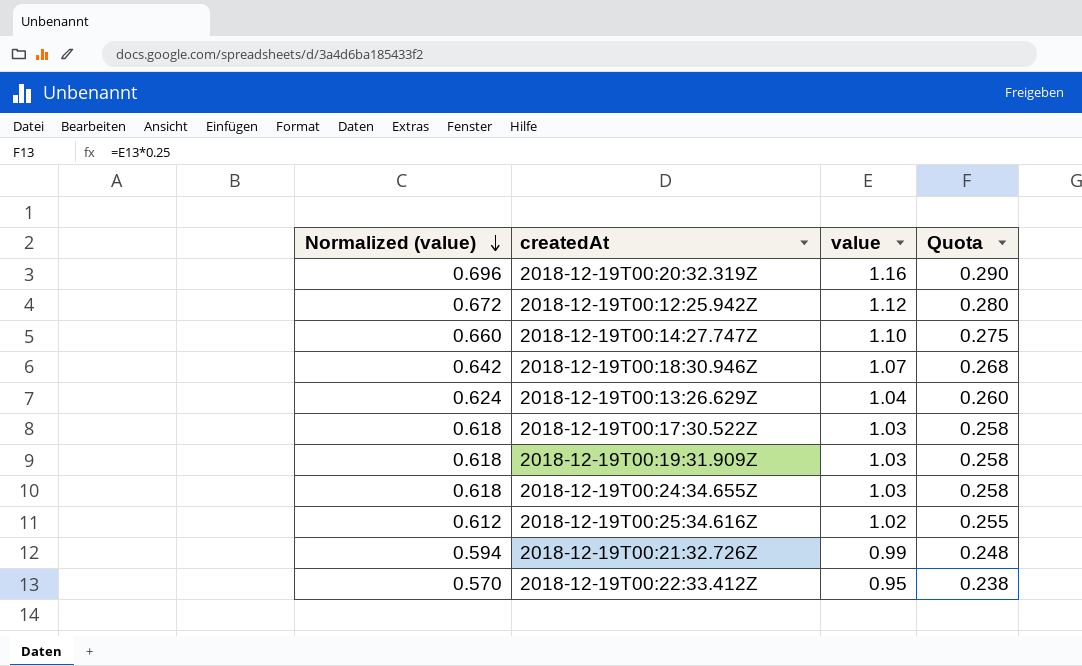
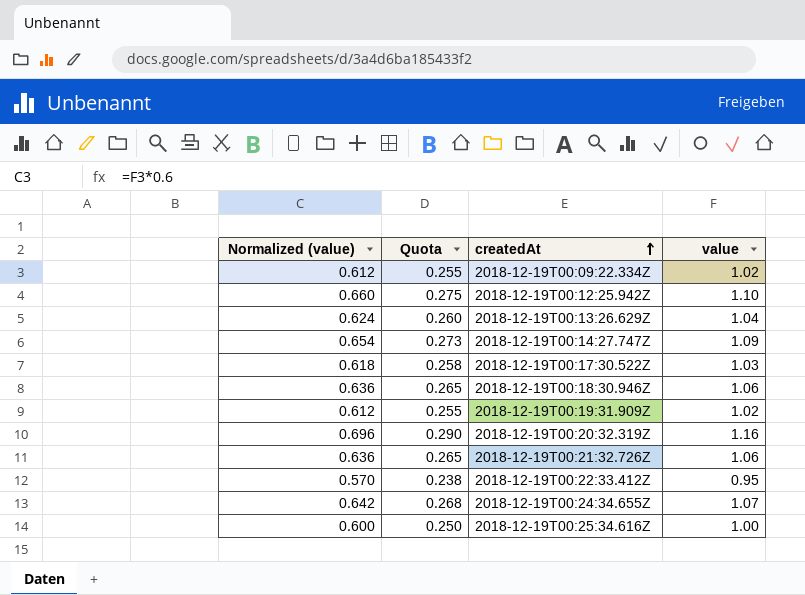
row order: Normalized (value) descending -> createdAt ascending
column Quota | position: 4 -> 2
row 2018-12-19T00:09:22.334Z: none -> 0.612 | 0.255 | 1.02
2018-12-19T00:12:25.942Z | Normalized (value): 0.672 -> 0.660
2018-12-19T00:12:25.942Z | Quota: 0.280 -> 0.275
2018-12-19T00:12:25.942Z | value: 1.12 -> 1.10
2018-12-19T00:14:27.747Z | Normalized (value): 0.660 -> 0.654
2018-12-19T00:14:27.747Z | Quota: 0.275 -> 0.273
2018-12-19T00:14:27.747Z | value: 1.10 -> 1.09
2018-12-19T00:18:30.946Z | Normalized (value): 0.642 -> 0.636
2018-12-19T00:18:30.946Z | Quota: 0.268 -> 0.265
2018-12-19T00:18:30.946Z | value: 1.07 -> 1.06
2018-12-19T00:19:31.909Z | Normalized (value): 0.618 -> 0.612
2018-12-19T00:19:31.909Z | Quota: 0.258 -> 0.255
2018-12-19T00:19:31.909Z | value: 1.03 -> 1.02
2018-12-19T00:21:32.726Z | Normalized (value): 0.594 -> 0.636
2018-12-19T00:21:32.726Z | Quota: 0.248 -> 0.265
2018-12-19T00:21:32.726Z | value: 0.99 -> 1.06
2018-12-19T00:24:34.655Z | Normalized (value): 0.618 -> 0.642
2018-12-19T00:24:34.655Z | Quota: 0.258 -> 0.268
2018-12-19T00:24:34.655Z | value: 1.03 -> 1.07
2018-12-19T00:25:34.616Z | Normalized (value): 0.612 -> 0.600
2018-12-19T00:25:34.616Z | Quota: 0.255 -> 0.250
2018-12-19T00:25:34.616Z | value: 1.02 -> 1.00

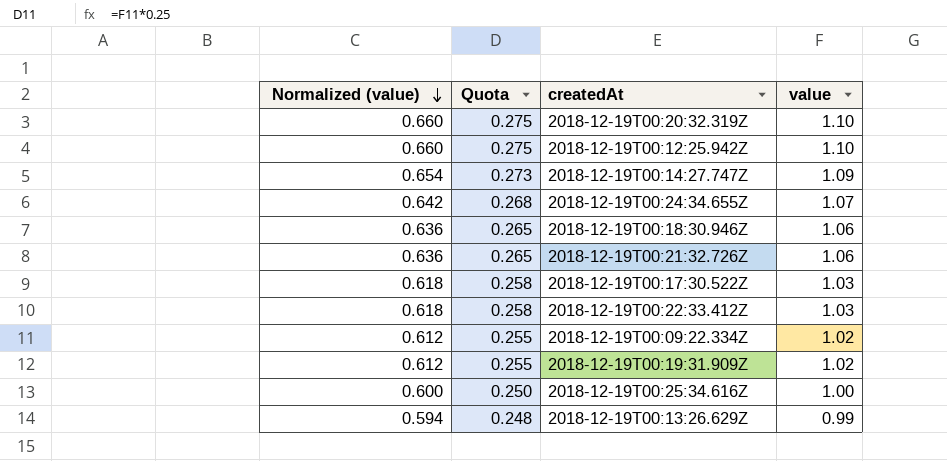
row order: createdAt ascending -> Normalized (value) descending
2018-12-19T00:20:32.319Z | Normalized (value): 0.696 -> 0.660
2018-12-19T00:20:32.319Z | Quota: 0.290 -> 0.275
2018-12-19T00:20:32.319Z | value: 1.16 -> 1.10
2018-12-19T00:22:33.412Z | Normalized (value): 0.570 -> 0.618
2018-12-19T00:22:33.412Z | Quota: 0.238 -> 0.258
2018-12-19T00:22:33.412Z | value: 0.95 -> 1.03
2018-12-19T00:13:26.629Z | Normalized (value): 0.624 -> 0.594
2018-12-19T00:13:26.629Z | Quota: 0.260 -> 0.248
2018-12-19T00:13:26.629Z | value: 1.04 -> 0.99

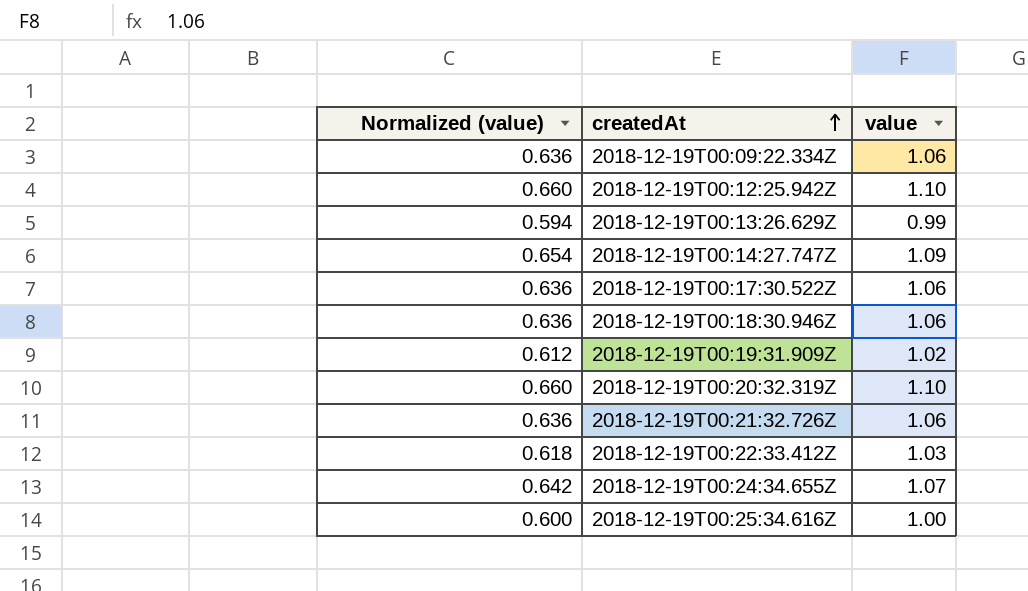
row order: Normalized (value) descending -> createdAt ascending
column Quota | formula: [value] * 0.25 -> none
2018-12-19T00:09:22.334Z | Normalized (value): 0.612 -> 0.636
2018-12-19T00:09:22.334Z | value: 1.02 -> 1.06
2018-12-19T00:17:30.522Z | Normalized (value): 0.618 -> 0.636
2018-12-19T00:17:30.522Z | value: 1.03 -> 1.06

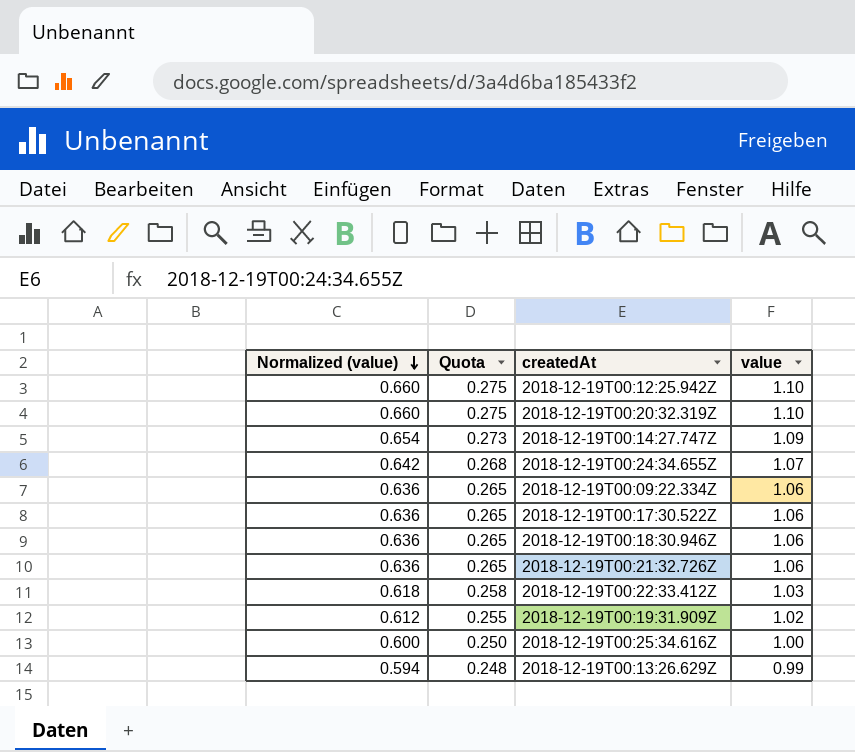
row order: createdAt ascending -> Normalized (value) descending
column Quota | formula: none -> [value] * 0.25

